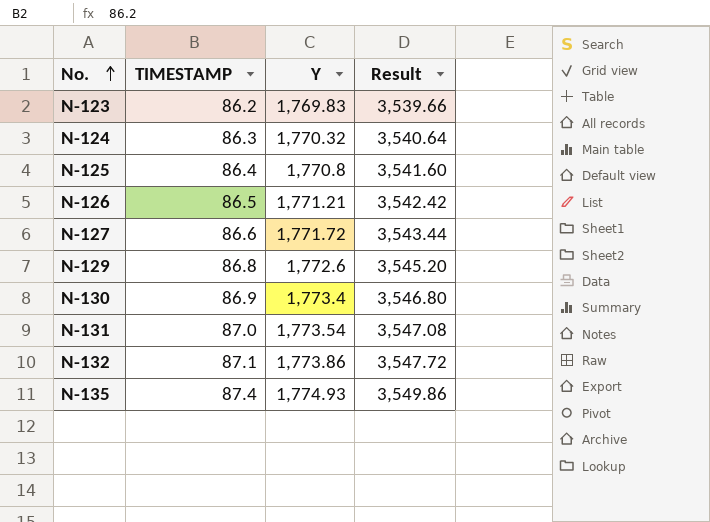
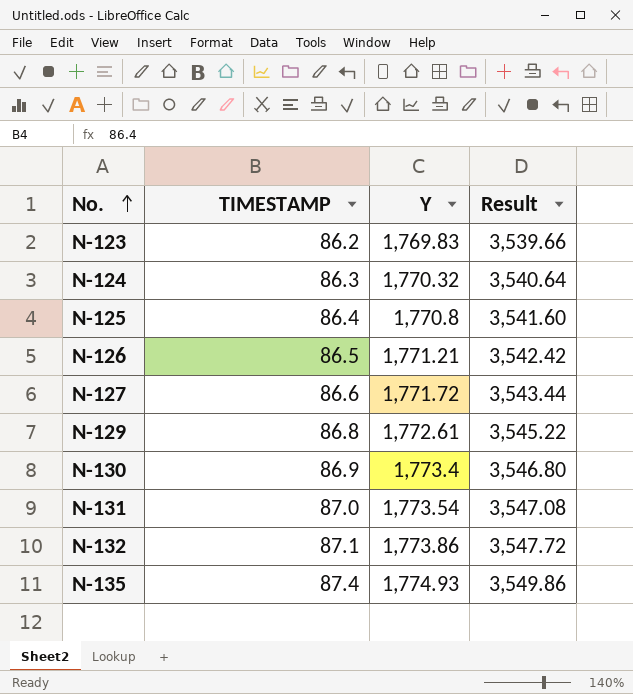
N-129 | Y: 1,772.6 -> 1,772.61
N-129 | Result: 3,545.20 -> 3,545.22

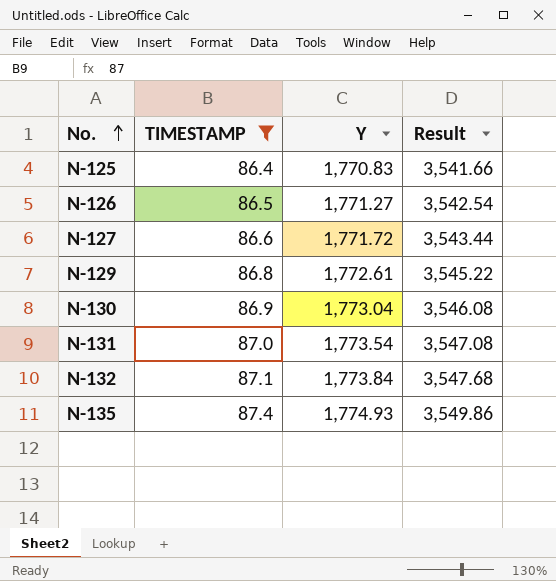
filter: none -> TIMESTAMP >= 86.4
N-125 | Y: 1,770.8 -> 1,770.83
N-125 | Result: 3,541.60 -> 3,541.66
N-126 | Y: 1,771.21 -> 1,771.27
N-126 | Result: 3,542.42 -> 3,542.54
N-130 | Y: 1,773.4 -> 1,773.04
N-130 | Result: 3,546.80 -> 3,546.08
N-132 | Y: 1,773.86 -> 1,773.84
N-132 | Result: 3,547.72 -> 3,547.68

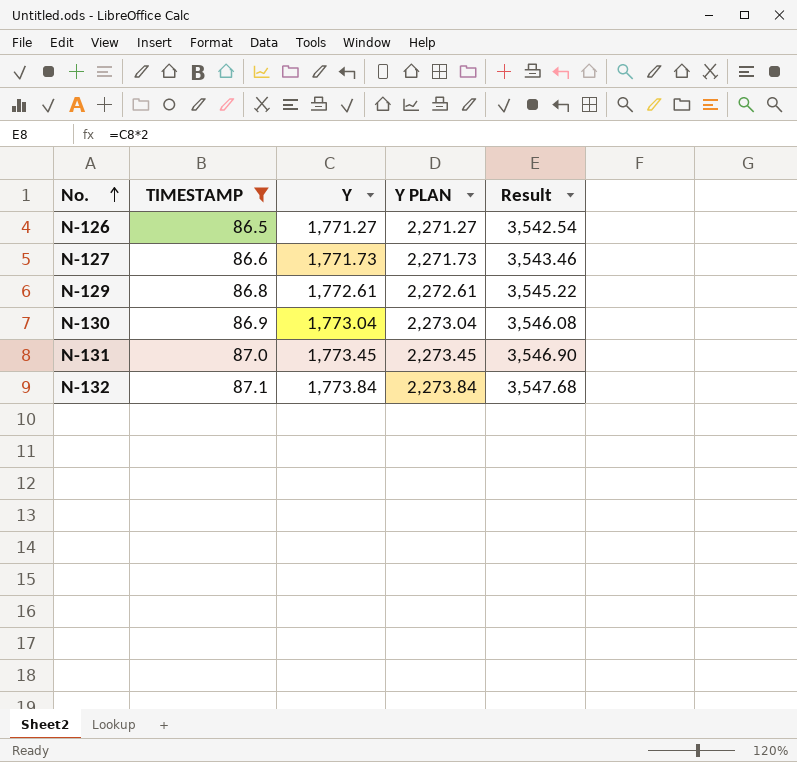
column Y PLAN | formula: none -> [Y] + 500
row N-125: 86.4 | 1,770.83 | 3,541.66 -> none
row N-135: 87.4 | 1,774.93 | 3,549.86 -> none
N-127 | Y: 1,771.72 -> 1,771.73
N-127 | Result: 3,543.44 -> 3,543.46
N-131 | Y: 1,773.54 -> 1,773.45
N-131 | Result: 3,547.08 -> 3,546.90

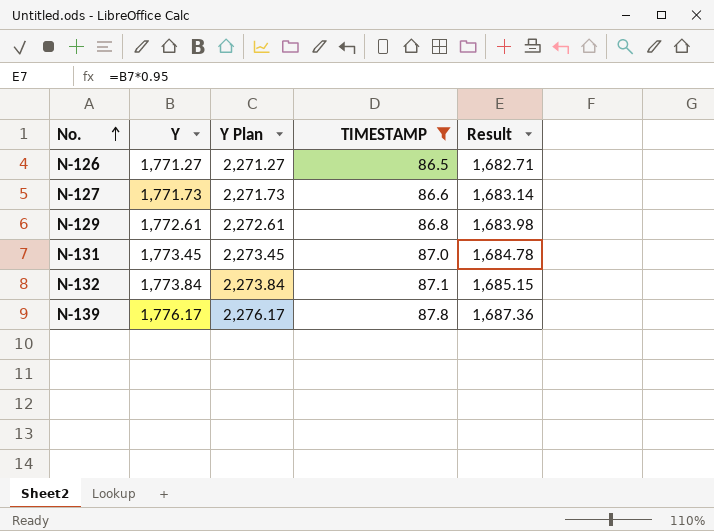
column name: Y PLAN -> Y Plan
column TIMESTAMP | position: 2 -> 4
column Result | formula: [Y] * 2 -> [Y] * 0.95
row N-130: 86.9 | 1,773.04 | 2,273.04 | 3,546.08 -> none
row N-139: none -> 1,776.17 | 2,276.17 | 87.8 | 1,687.36

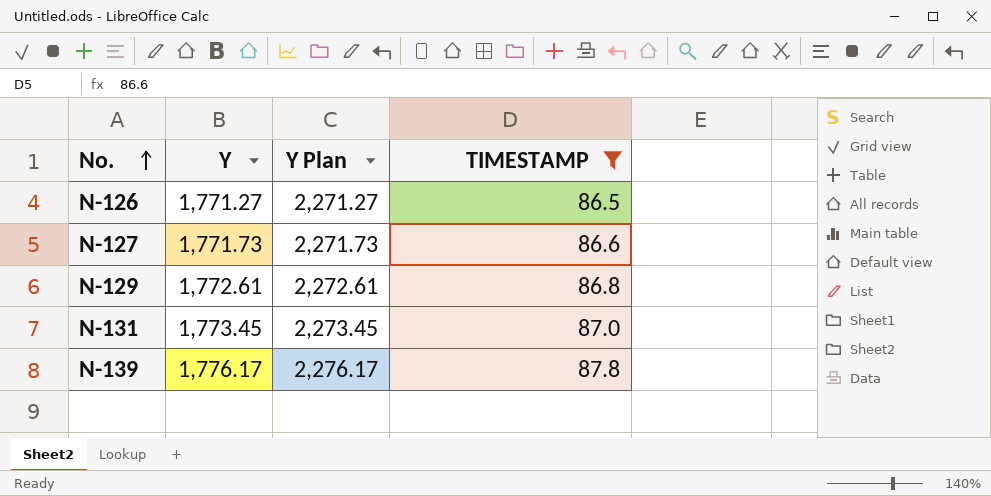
column Result | formula: [Y] * 0.95 -> none
row N-132: 1,773.84 | 2,273.84 | 87.1 | 1,685.15 -> none

